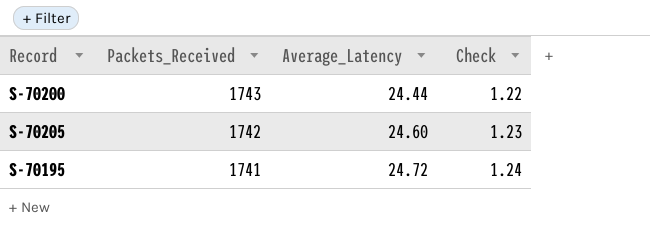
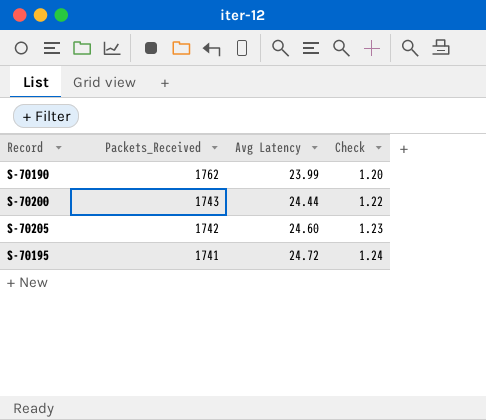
column name: Average_Latency -> Avg Latency
row S-70190: none -> 1762 | 23.99 | 1.20

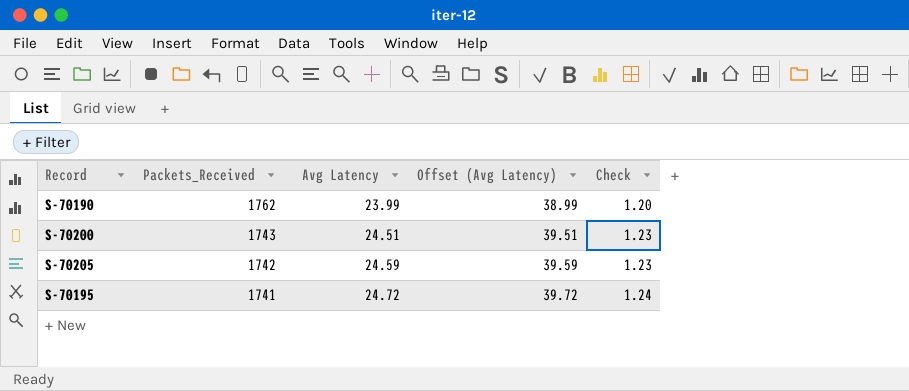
column Offset (Avg Latency) | formula: none -> [Avg Latency] + 15
S-70200 | Avg Latency: 24.44 -> 24.51
S-70200 | Check: 1.22 -> 1.23
S-70205 | Avg Latency: 24.60 -> 24.59

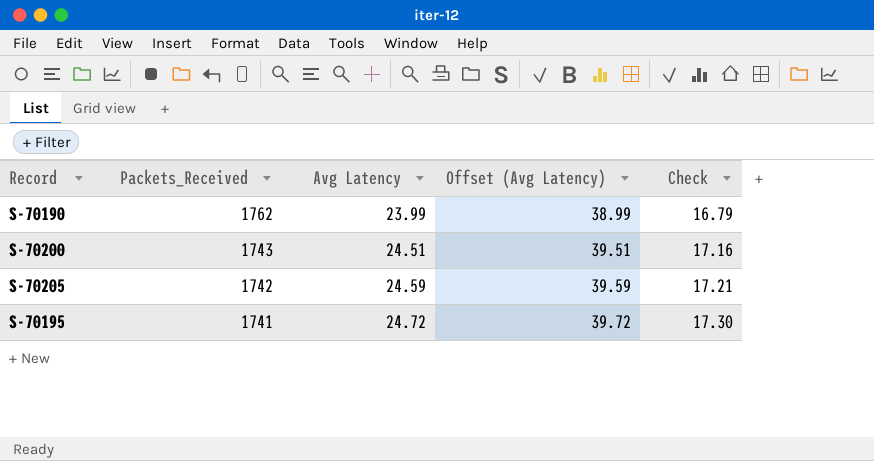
column Check | formula: [Avg Latency] * 0.05 -> [Avg Latency] * 0.7

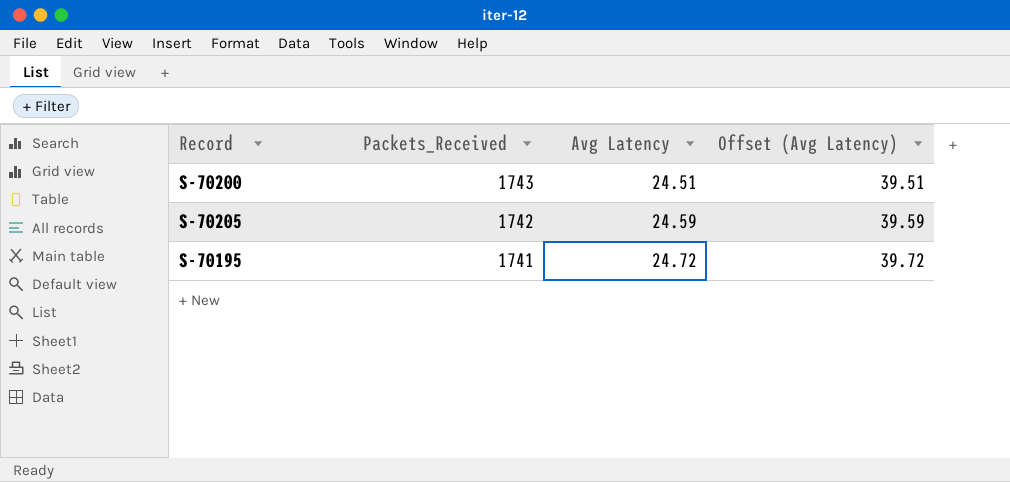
column Check | formula: [Avg Latency] * 0.7 -> none
row S-70190: 1762 | 23.99 | 38.99 | 16.79 -> none

